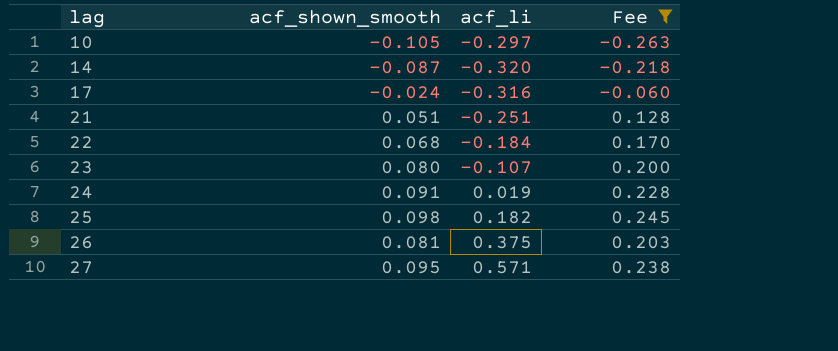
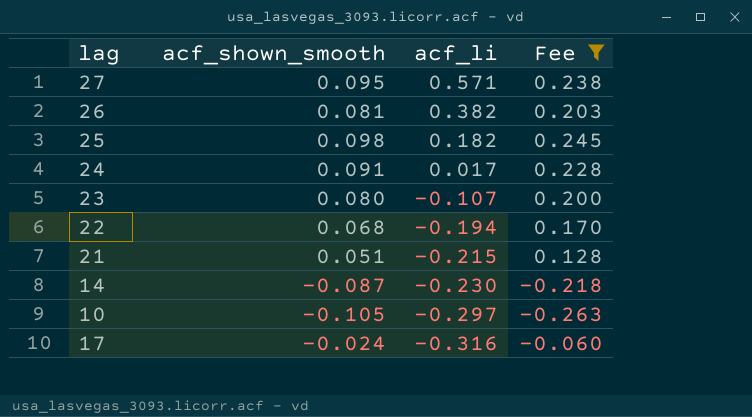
row order: lag ascending -> acf_li descending
26 | acf_li: 0.375 -> 0.382
24 | acf_li: 0.019 -> 0.017
22 | acf_li: -0.184 -> -0.194
21 | acf_li: -0.251 -> -0.215
14 | acf_li: -0.320 -> -0.230

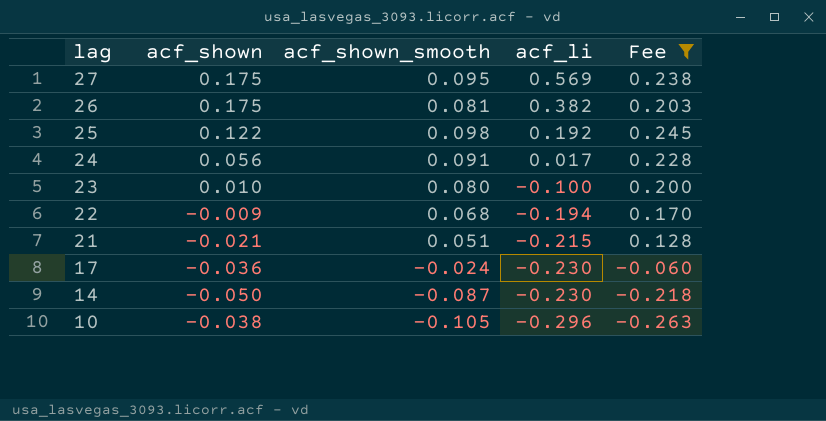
row order: acf_li descending -> lag descending
column acf_shown | position: none -> 2
27 | acf_li: 0.571 -> 0.569
25 | acf_li: 0.182 -> 0.192
23 | acf_li: -0.107 -> -0.100
17 | acf_li: -0.316 -> -0.230
10 | acf_li: -0.297 -> -0.296

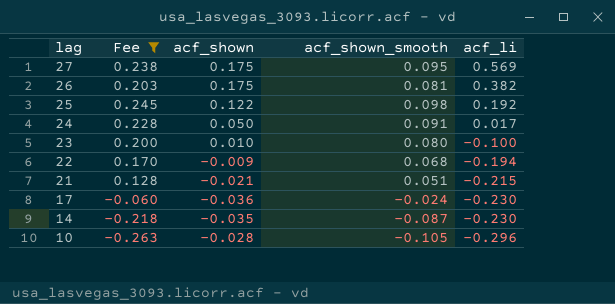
column Fee | position: 5 -> 2
24 | acf_shown: 0.056 -> 0.050
14 | acf_shown: -0.050 -> -0.035
10 | acf_shown: -0.038 -> -0.028

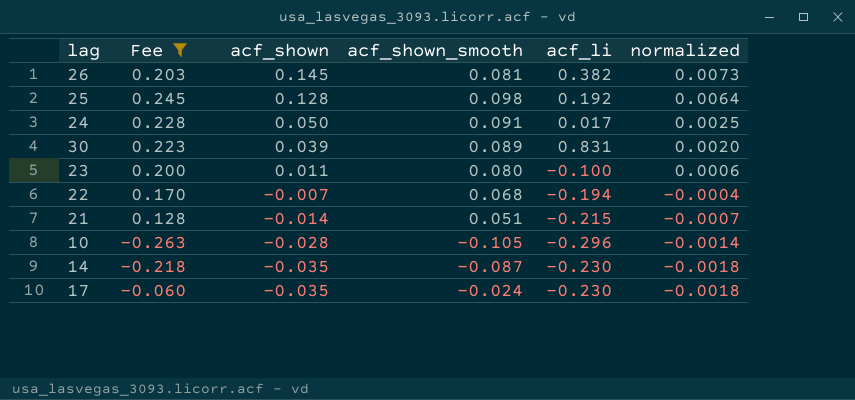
row order: lag descending -> acf_shown descending
column normalized | formula: none -> [acf_shown] * 0.05
row 27: 0.238 | 0.175 | 0.095 | 0.569 -> none
26 | acf_shown: 0.175 -> 0.145
25 | acf_shown: 0.122 -> 0.128
row 30: none -> 0.223 | 0.039 | 0.089 | 0.831 | 0.0020
23 | acf_shown: 0.010 -> 0.011
22 | acf_shown: -0.009 -> -0.007
21 | acf_shown: -0.021 -> -0.014
17 | acf_shown: -0.036 -> -0.035

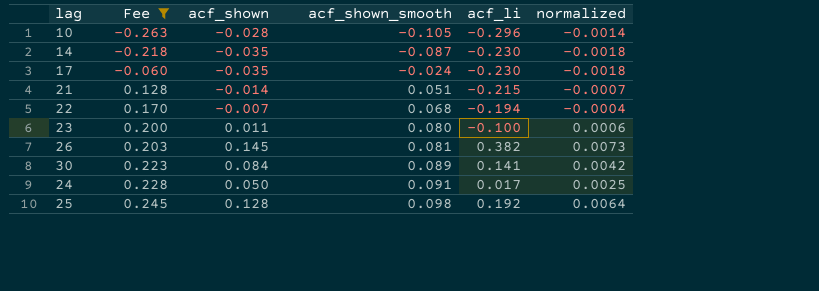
row order: acf_shown descending -> Fee ascending
30 | acf_shown: 0.039 -> 0.084
30 | acf_li: 0.831 -> 0.141
30 | normalized: 0.0020 -> 0.0042

